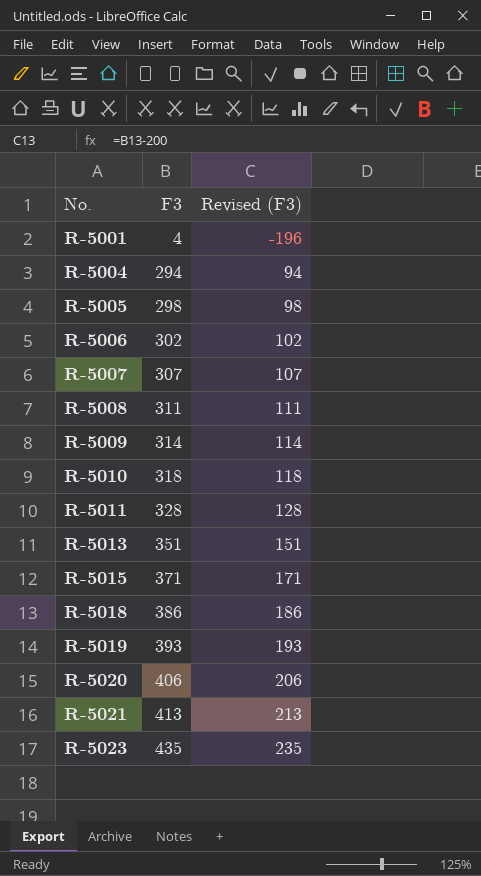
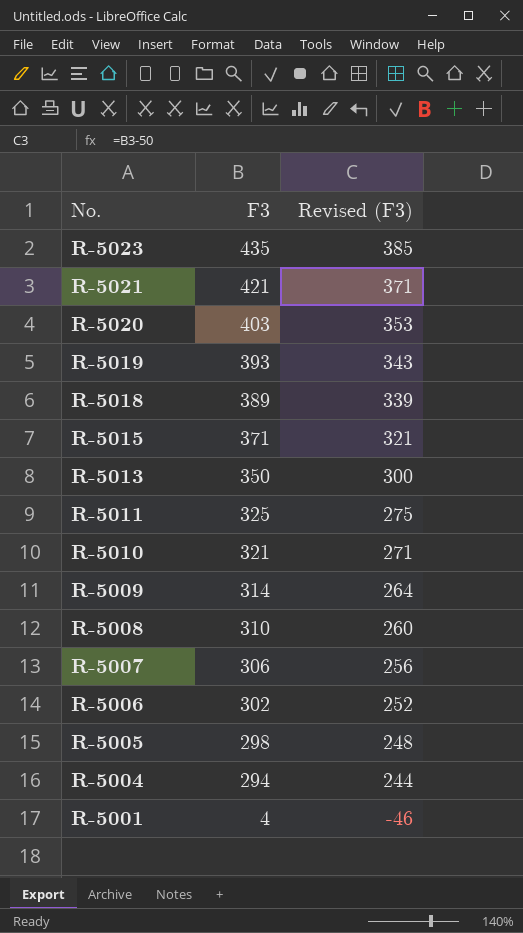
row order: No. ascending -> No. descending
column Revised (F3) | formula: [F3] - 200 -> [F3] - 50
R-5021 | F3: 413 -> 421
R-5020 | F3: 406 -> 403
R-5018 | F3: 386 -> 389
R-5013 | F3: 351 -> 350
R-5011 | F3: 328 -> 325
R-5010 | F3: 318 -> 321
R-5008 | F3: 311 -> 310
R-5007 | F3: 307 -> 306

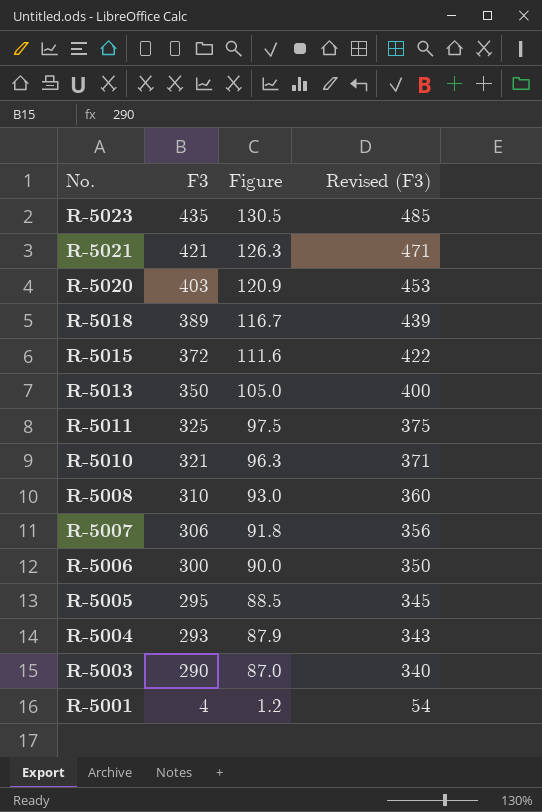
column Figure | formula: none -> [F3] * 0.3
column Revised (F3) | formula: [F3] - 50 -> [F3] + 50
row R-5019: 393 | 343 -> none
row R-5009: 314 | 264 -> none
R-5015 | F3: 371 -> 372
R-5006 | F3: 302 -> 300
R-5005 | F3: 298 -> 295
R-5004 | F3: 294 -> 293
row R-5003: none -> 290 | 87.0 | 340

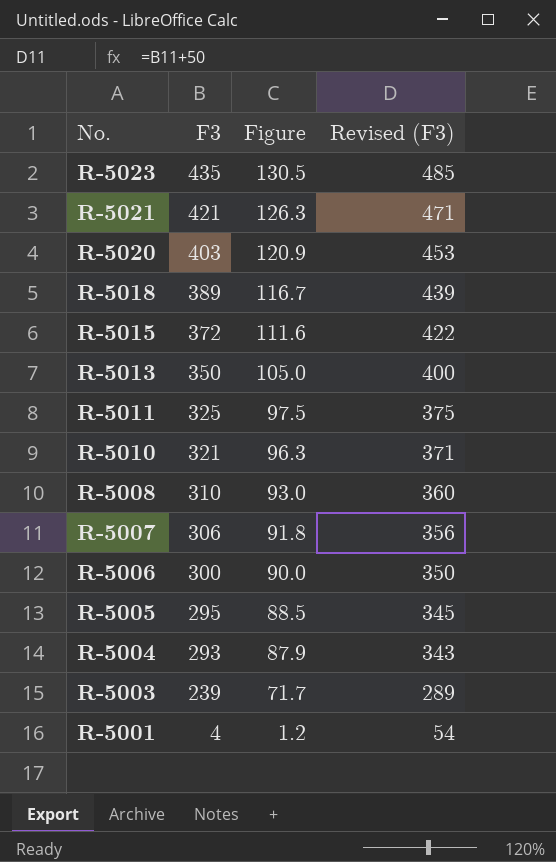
R-5003 | F3: 290 -> 239
R-5003 | Figure: 87.0 -> 71.7
R-5003 | Revised (F3): 340 -> 289

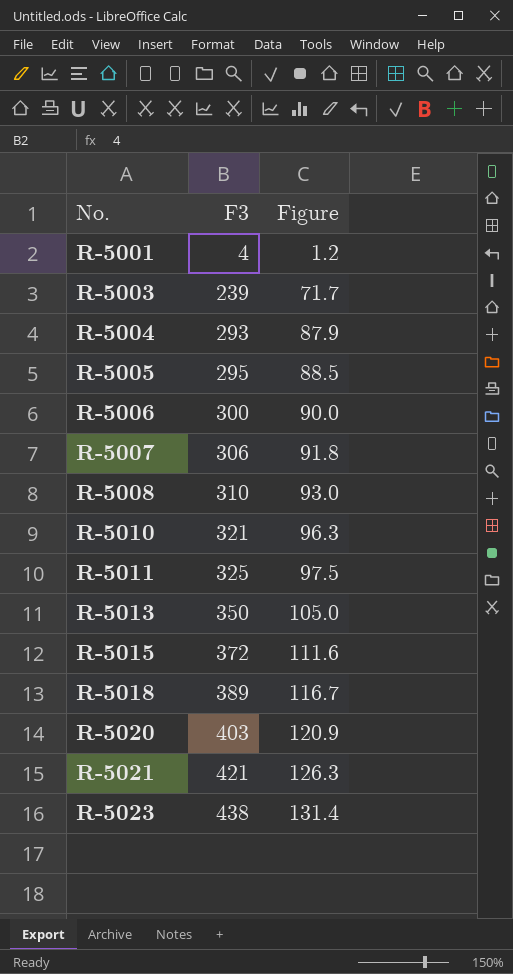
row order: No. descending -> No. ascending
column Revised (F3) | formula: [F3] + 50 -> none
R-5023 | F3: 435 -> 438
R-5023 | Figure: 130.5 -> 131.4

